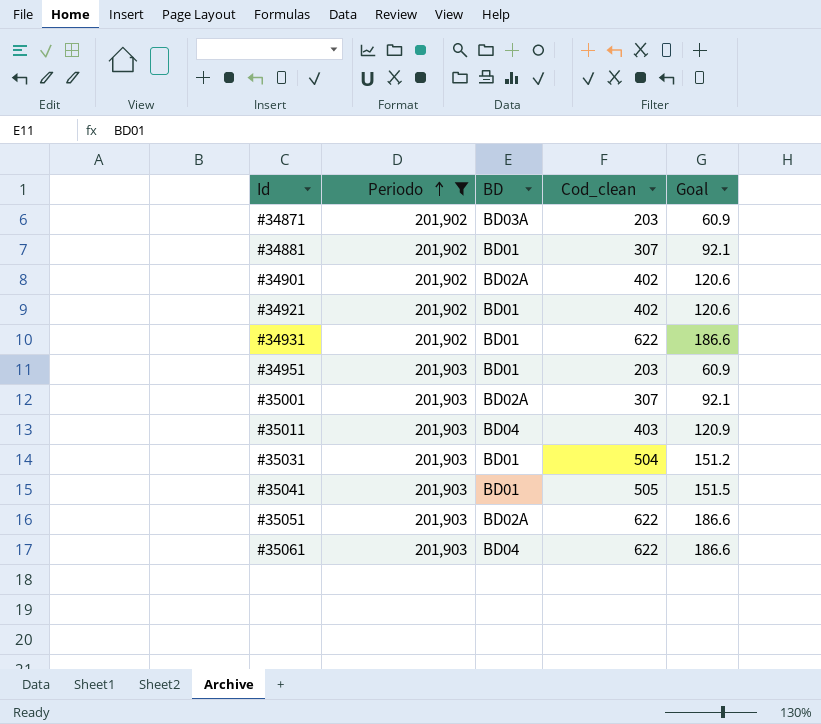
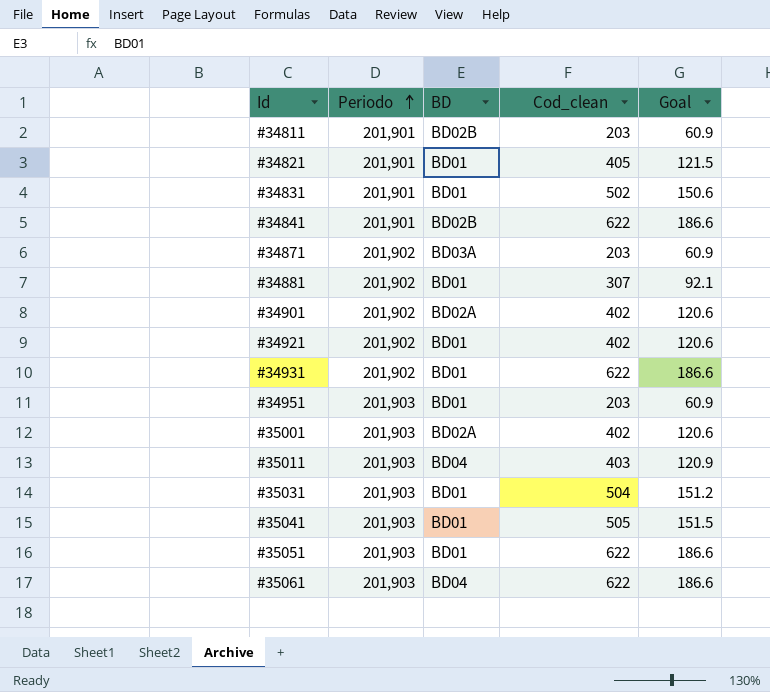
filter: Periodo != 201,901 -> none
#35001 | Cod_clean: 307 -> 402
#35001 | Goal: 92.1 -> 120.6
#35051 | BD: BD02A -> BD01

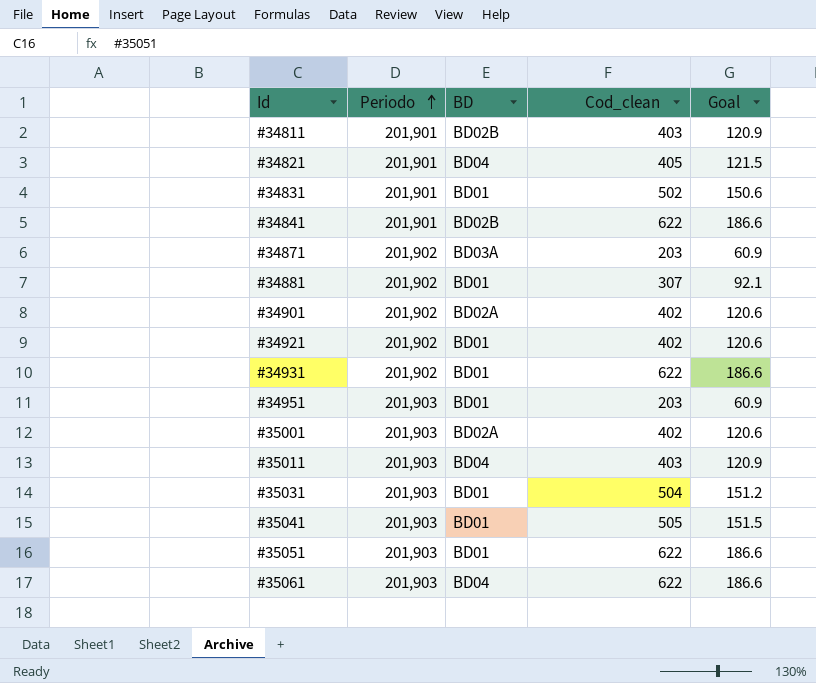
#34811 | Cod_clean: 203 -> 403
#34811 | Goal: 60.9 -> 120.9
#34821 | BD: BD01 -> BD04

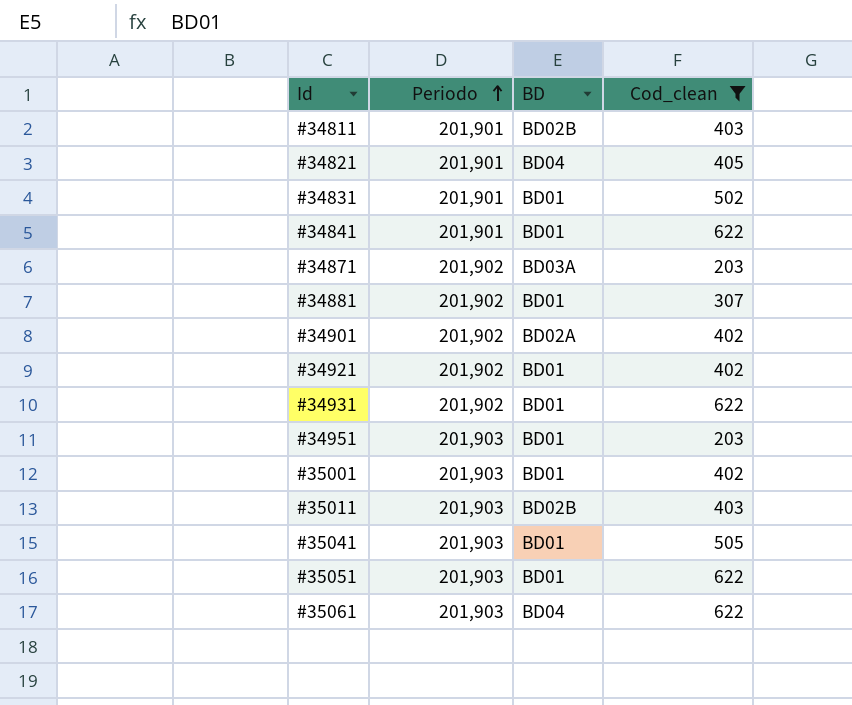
filter: none -> Cod_clean != 504
column Goal | formula: [Cod_clean] * 0.3 -> none
#34841 | BD: BD02B -> BD01
#35001 | BD: BD02A -> BD01
#35011 | BD: BD04 -> BD02B

